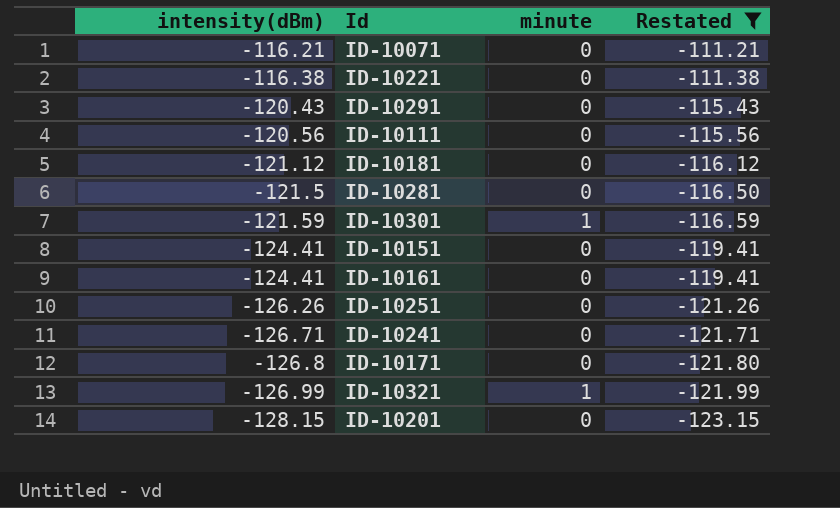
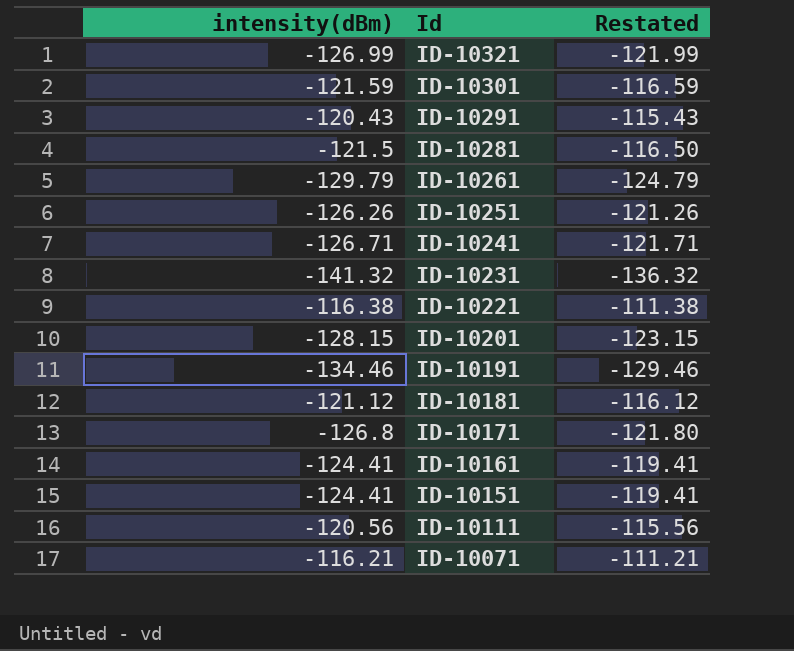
filter: Restated >= -123.15 -> none
row order: intensity(dBm) descending -> Id descending
column minute | position: 3 -> none

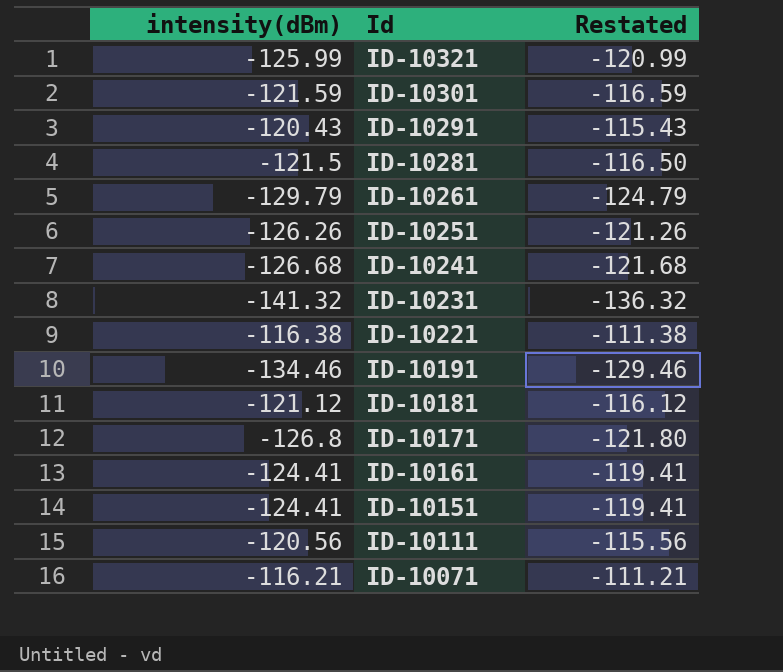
row ID-10201: -128.15 | -123.15 -> none
ID-10321 | intensity(dBm): -126.99 -> -125.99
ID-10321 | Restated: -121.99 -> -120.99
ID-10241 | intensity(dBm): -126.71 -> -126.68
ID-10241 | Restated: -121.71 -> -121.68

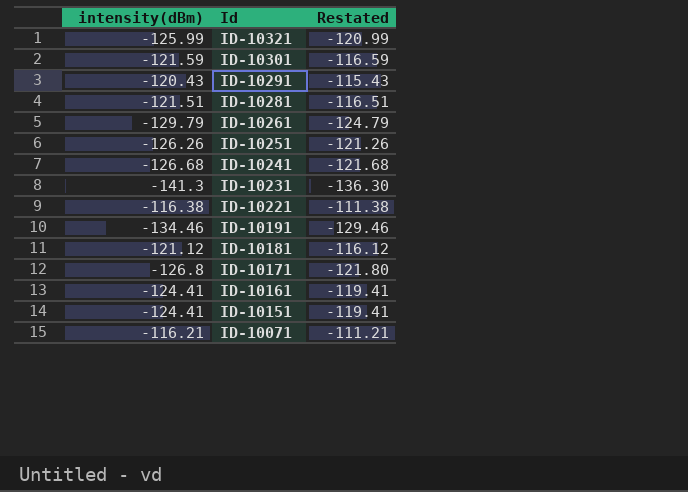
row ID-10111: -120.56 | -115.56 -> none
ID-10281 | intensity(dBm): -121.5 -> -121.51
ID-10281 | Restated: -116.50 -> -116.51
ID-10231 | intensity(dBm): -141.32 -> -141.3
ID-10231 | Restated: -136.32 -> -136.30

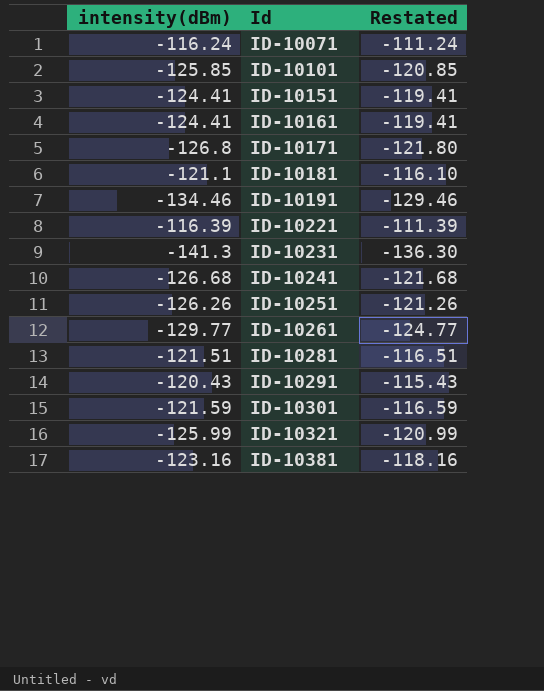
row order: Id descending -> Id ascending
ID-10071 | intensity(dBm): -116.21 -> -116.24
ID-10071 | Restated: -111.21 -> -111.24
row ID-10101: none -> -125.85 | -120.85
ID-10181 | intensity(dBm): -121.12 -> -121.1
ID-10181 | Restated: -116.12 -> -116.10
ID-10221 | intensity(dBm): -116.38 -> -116.39
ID-10221 | Restated: -111.38 -> -111.39
ID-10261 | intensity(dBm): -129.79 -> -129.77
ID-10261 | Restated: -124.79 -> -124.77
row ID-10381: none -> -123.16 | -118.16

